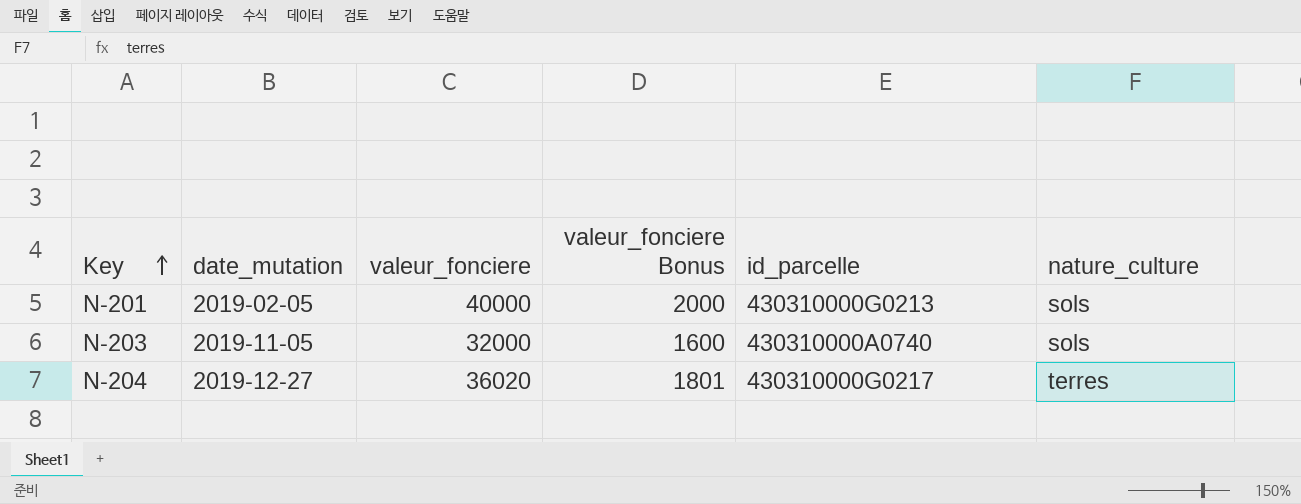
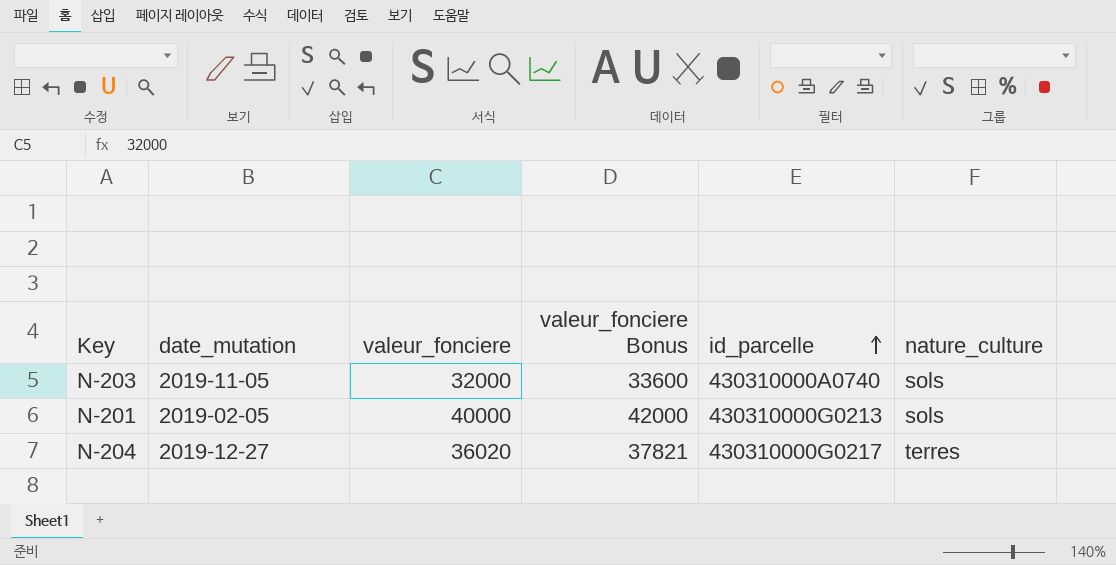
row order: Key ascending -> id_parcelle ascending
column valeur_fonciere Bonus | formula: [valeur_fonciere] * 0.05 -> [valeur_fonciere] * 1.05

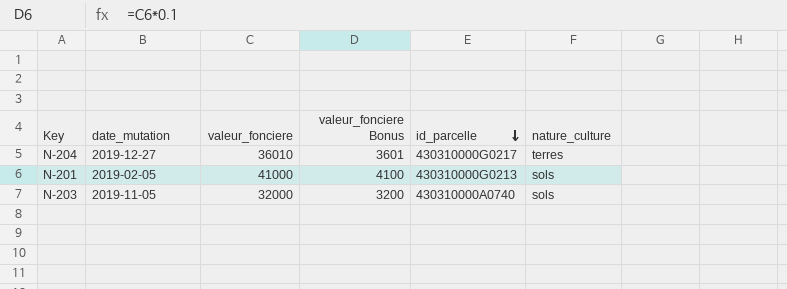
row order: id_parcelle ascending -> id_parcelle descending
column valeur_fonciere Bonus | formula: [valeur_fonciere] * 1.05 -> [valeur_fonciere] * 0.1
N-204 | valeur_fonciere: 36020 -> 36010
N-201 | valeur_fonciere: 40000 -> 41000

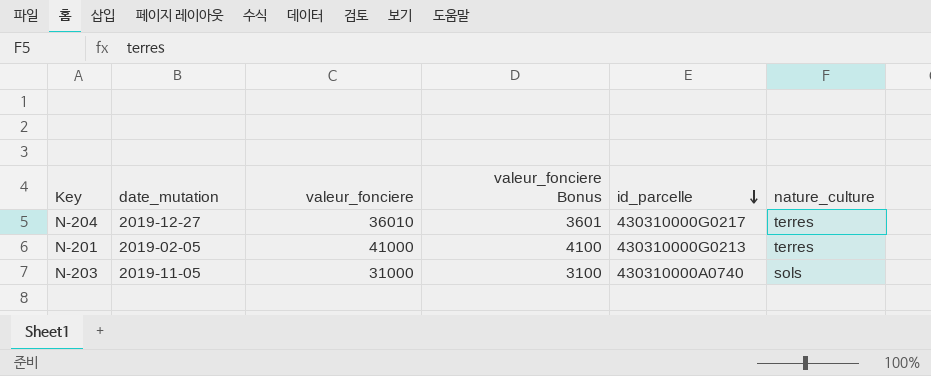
N-201 | nature_culture: sols -> terres
N-203 | valeur_fonciere: 32000 -> 31000
N-203 | valeur_fonciere Bonus: 3200 -> 3100

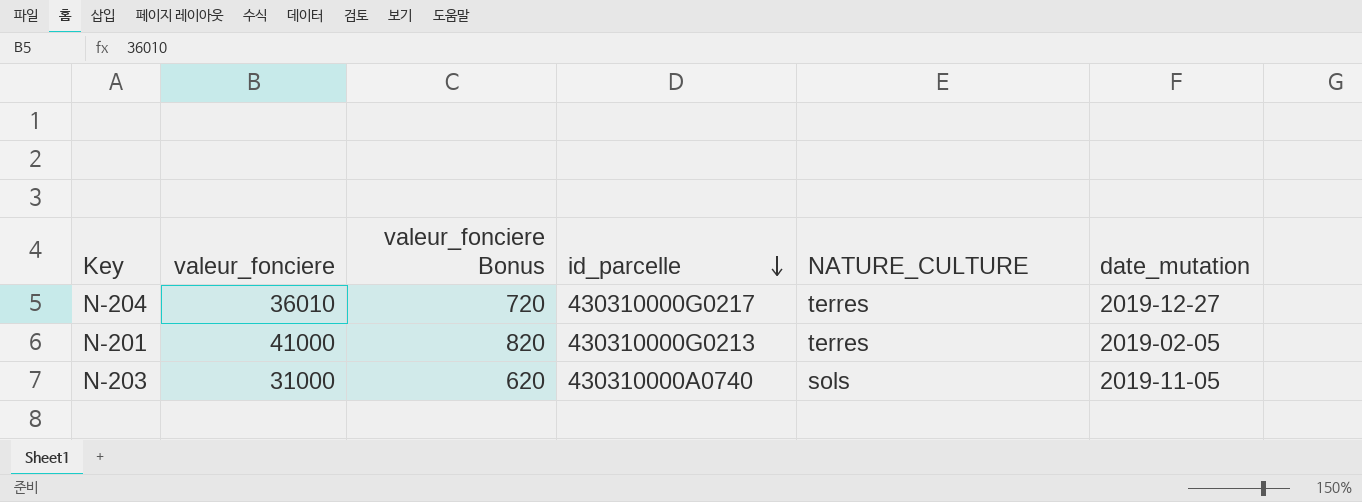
column valeur_fonciere Bonus | formula: [valeur_fonciere] * 0.1 -> [valeur_fonciere] * 0.02
column name: nature_culture -> NATURE_CULTURE
column date_mutation | position: 2 -> 6

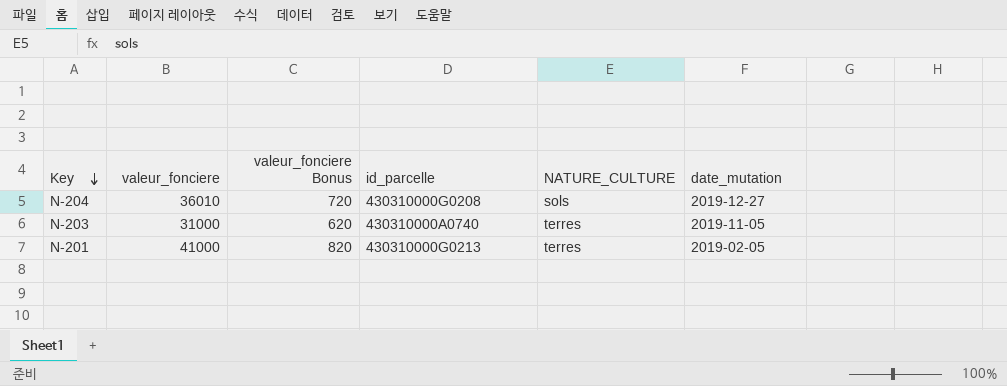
row order: id_parcelle descending -> Key descending
N-204 | id_parcelle: 430310000G0217 -> 430310000G0208
N-204 | NATURE_CULTURE: terres -> sols
N-203 | NATURE_CULTURE: sols -> terres

